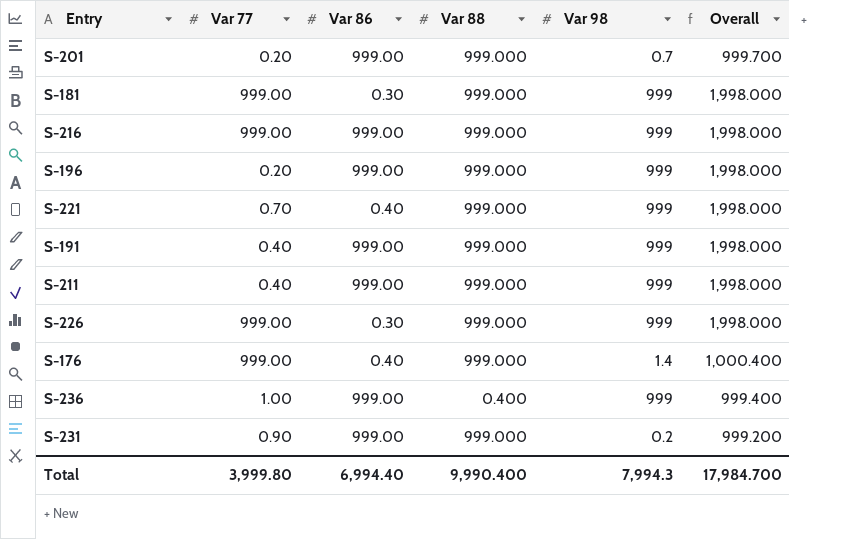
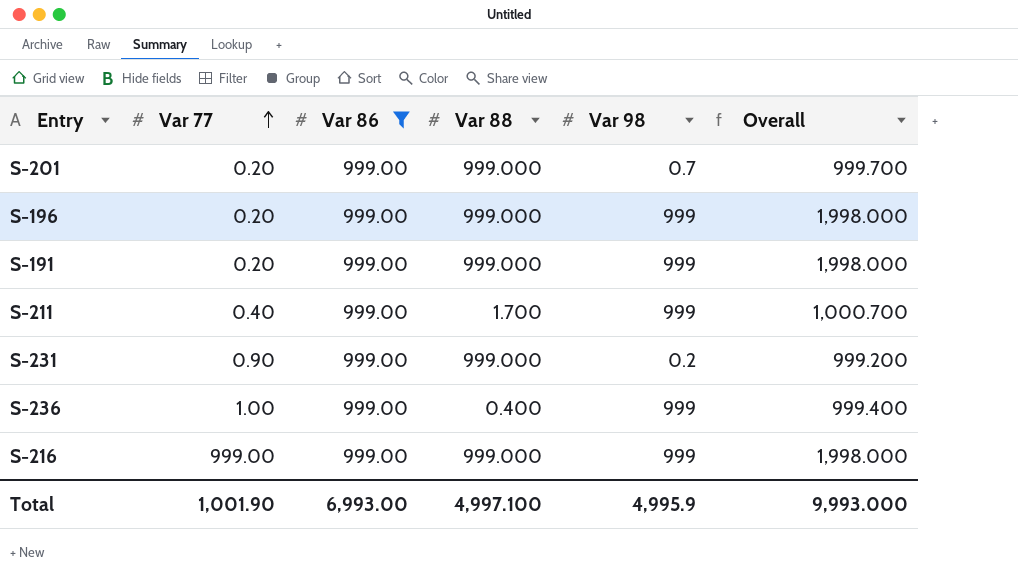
filter: none -> Var 86 = 999.00
row order: none -> Var 77 ascending
S-191 | Var 77: 0.40 -> 0.20
S-211 | Var 88: 999.000 -> 1.700
S-211 | Overall: 1,998.000 -> 1,000.700
Total | Var 77: 3,999.80 -> 1,001.90
Total | Var 86: 6,994.40 -> 6,993.00
Total | Var 88: 9,990.400 -> 4,997.100
Total | Var 98: 7,994.3 -> 4,995.9
Total | Overall: 17,984.700 -> 9,993.000

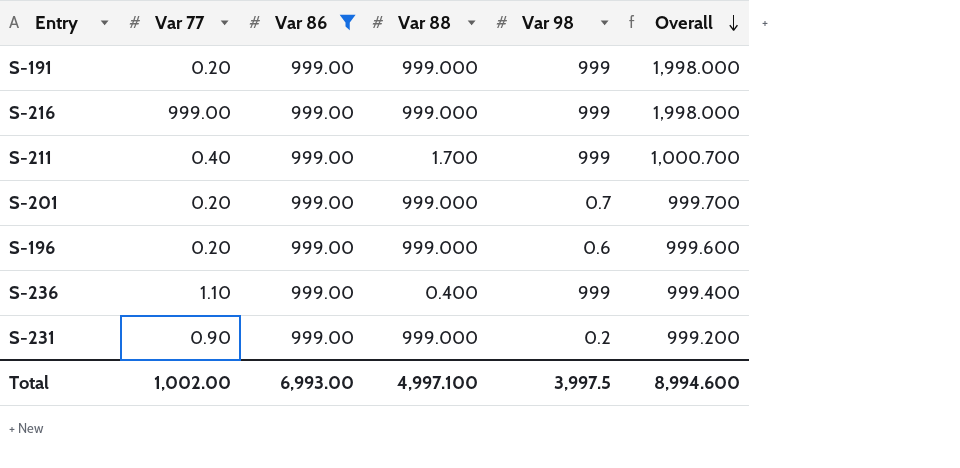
row order: Var 77 ascending -> Overall descending
S-196 | Var 98: 999 -> 0.6
S-196 | Overall: 1,998.000 -> 999.600
S-236 | Var 77: 1.00 -> 1.10
Total | Var 77: 1,001.90 -> 1,002.00
Total | Var 98: 4,995.9 -> 3,997.5
Total | Overall: 9,993.000 -> 8,994.600

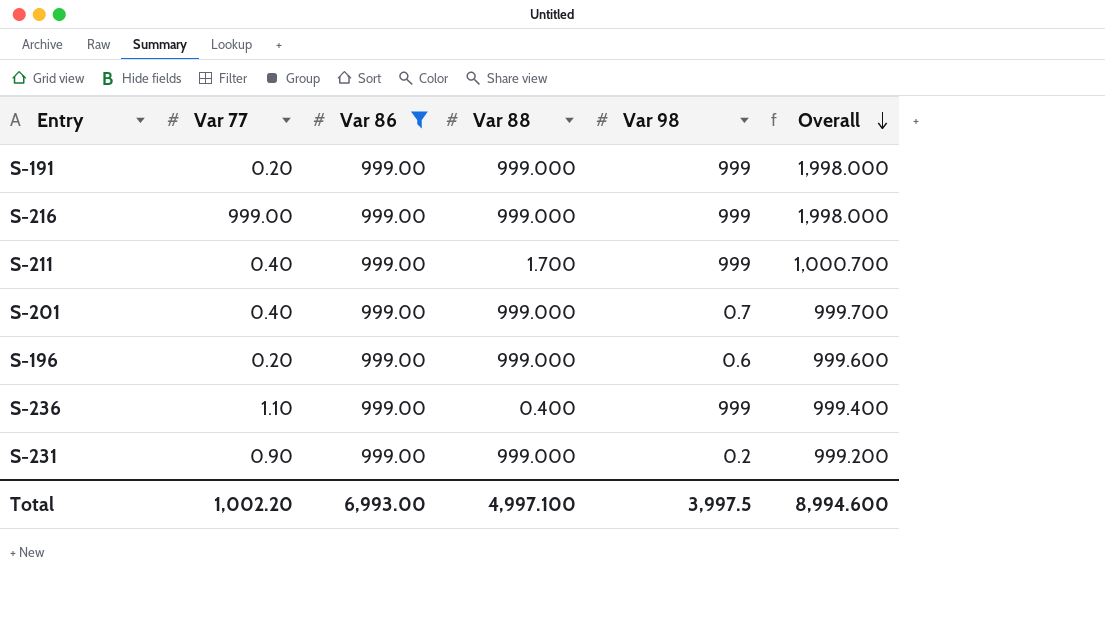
S-201 | Var 77: 0.20 -> 0.40
Total | Var 77: 1,002.00 -> 1,002.20

